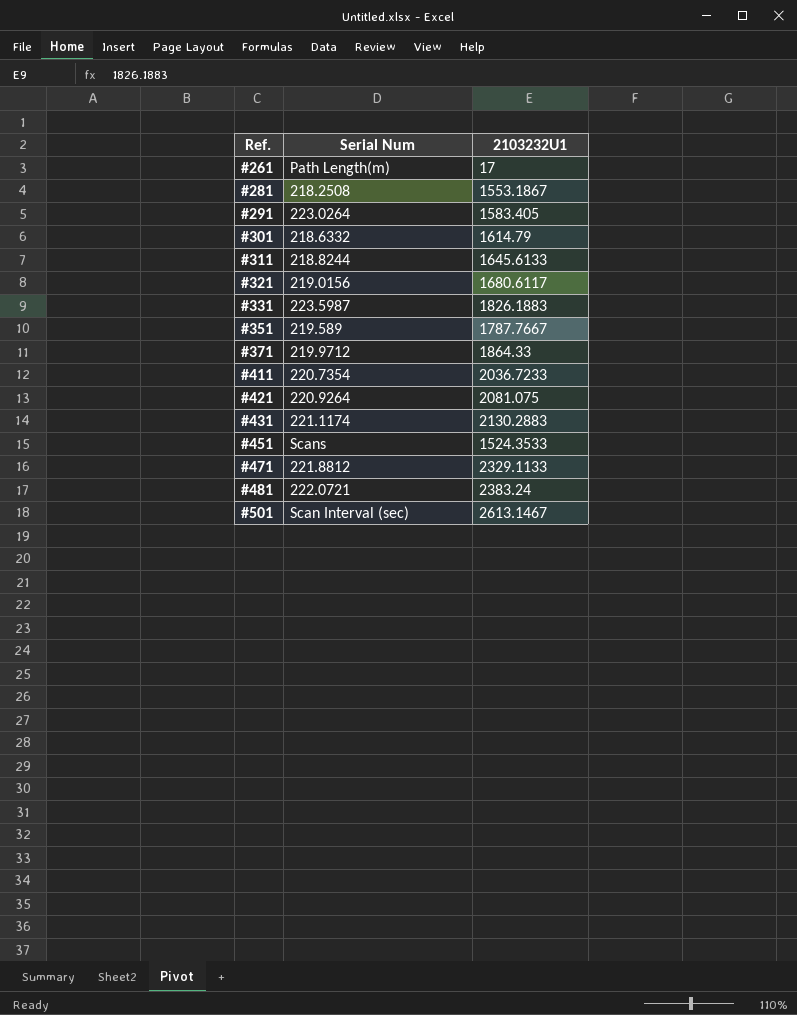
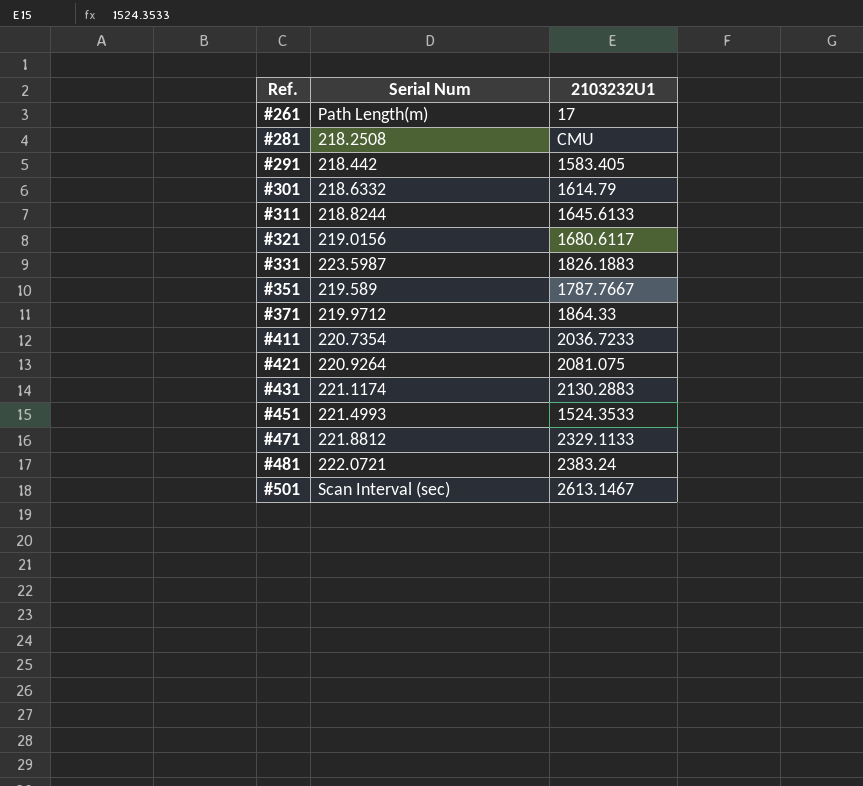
#281 | 2103232U1: 1553.1867 -> CMU
#291 | Serial Num: 223.0264 -> 218.442
#451 | Serial Num: Scans -> 221.4993

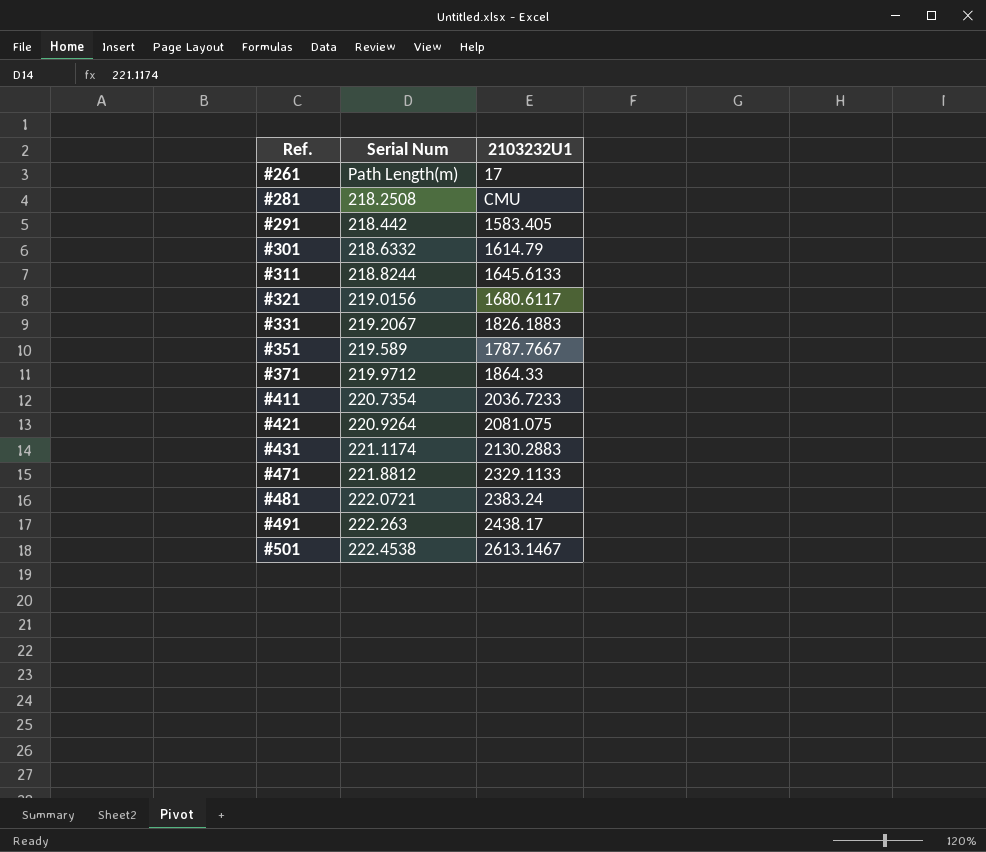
row #451: 221.4993 | 1524.3533 -> none
#331 | Serial Num: 223.5987 -> 219.2067
row #491: none -> 222.263 | 2438.17
#501 | Serial Num: Scan Interval (sec) -> 222.4538

